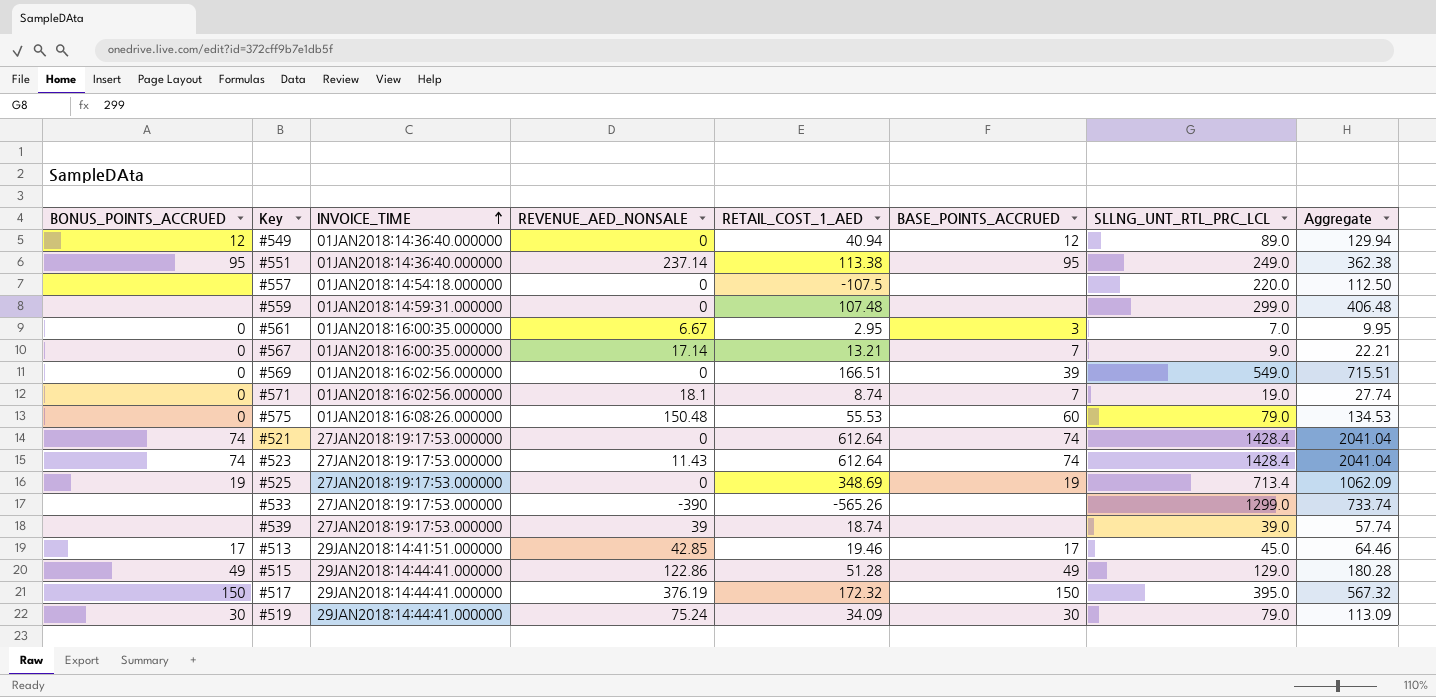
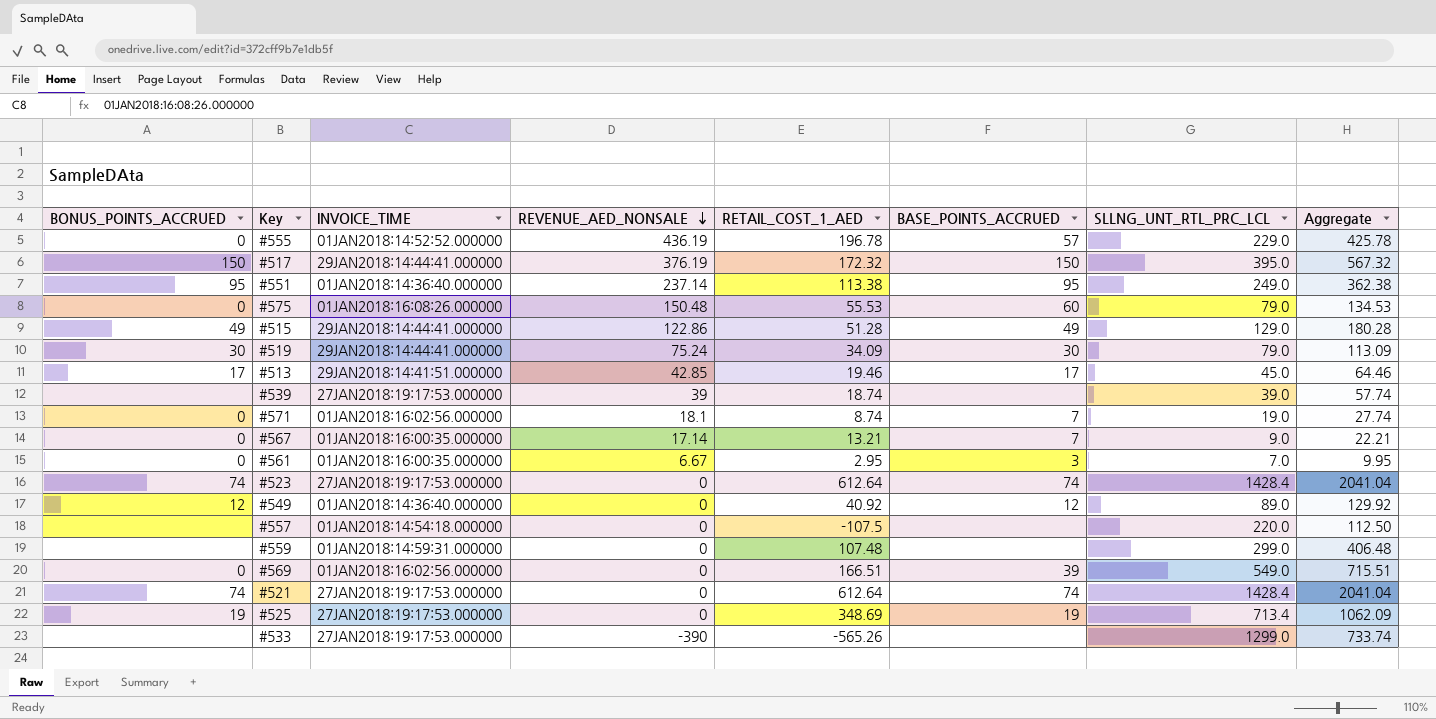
row order: INVOICE_TIME ascending -> REVENUE_AED_NONSALE descending
row #555: none -> 0 | 01JAN2018:14:52:52.000000 | 436.19 | 196.78 | 57 | 229.0 | 425.78
#523 | REVENUE_AED_NONSALE: 11.43 -> 0
#549 | RETAIL_COST_1_AED: 40.94 -> 40.92
#549 | Aggregate: 129.94 -> 129.92

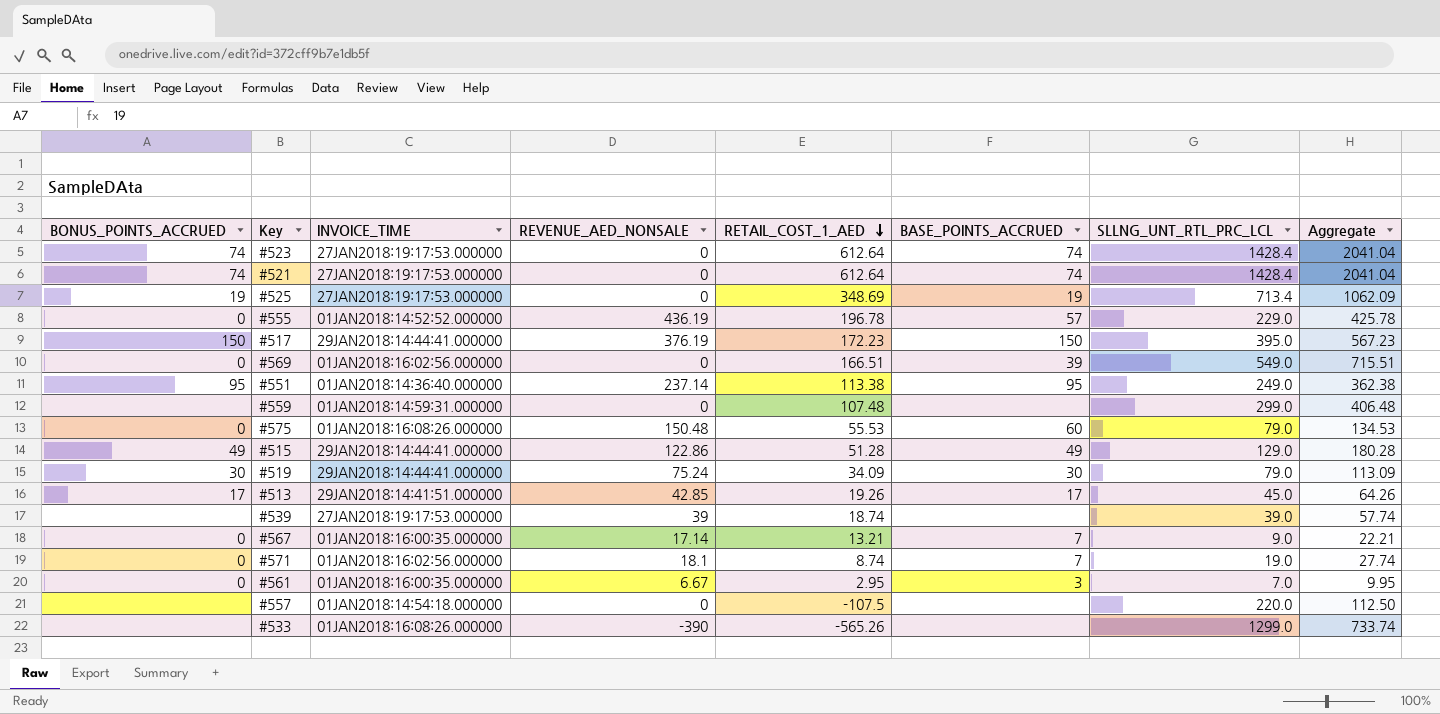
row order: REVENUE_AED_NONSALE descending -> RETAIL_COST_1_AED descending
row #549: 12 | 01JAN2018:14:36:40.000000 | 0 | 40.92 | 12 | 89.0 | 129.92 -> none
#517 | RETAIL_COST_1_AED: 172.32 -> 172.23
#517 | Aggregate: 567.32 -> 567.23
#513 | RETAIL_COST_1_AED: 19.46 -> 19.26
#513 | Aggregate: 64.46 -> 64.26
#533 | INVOICE_TIME: 27JAN2018:19:17:53.000000 -> 01JAN2018:16:08:26.000000

